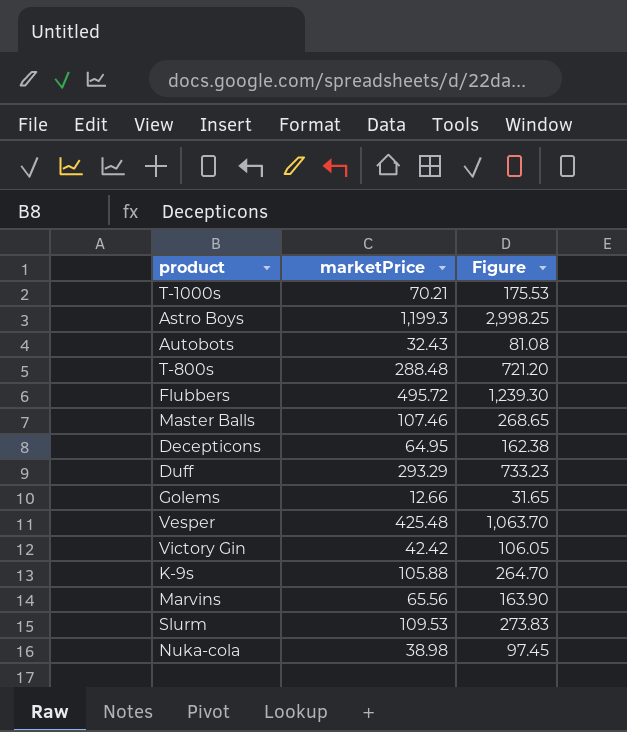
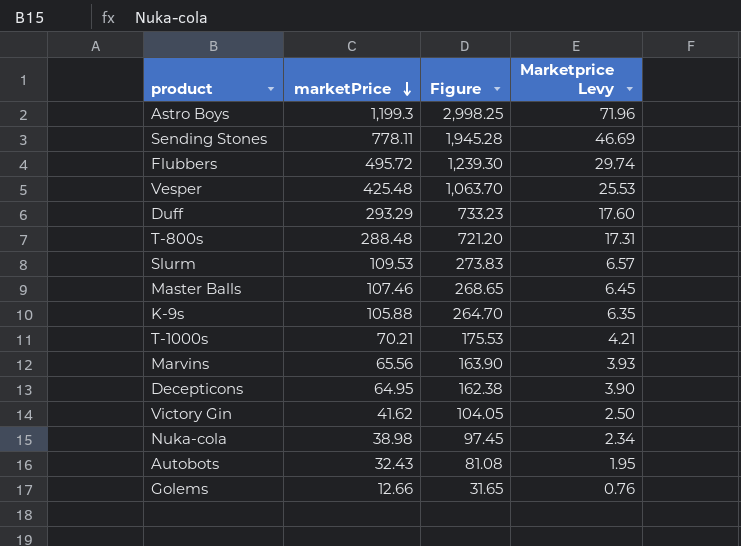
row order: none -> marketPrice descending
column Marketprice Levy | formula: none -> [marketPrice] * 0.06
row Sending Stones: none -> 778.11 | 1,945.28 | 46.69
Victory Gin | marketPrice: 42.42 -> 41.62
Victory Gin | Figure: 106.05 -> 104.05

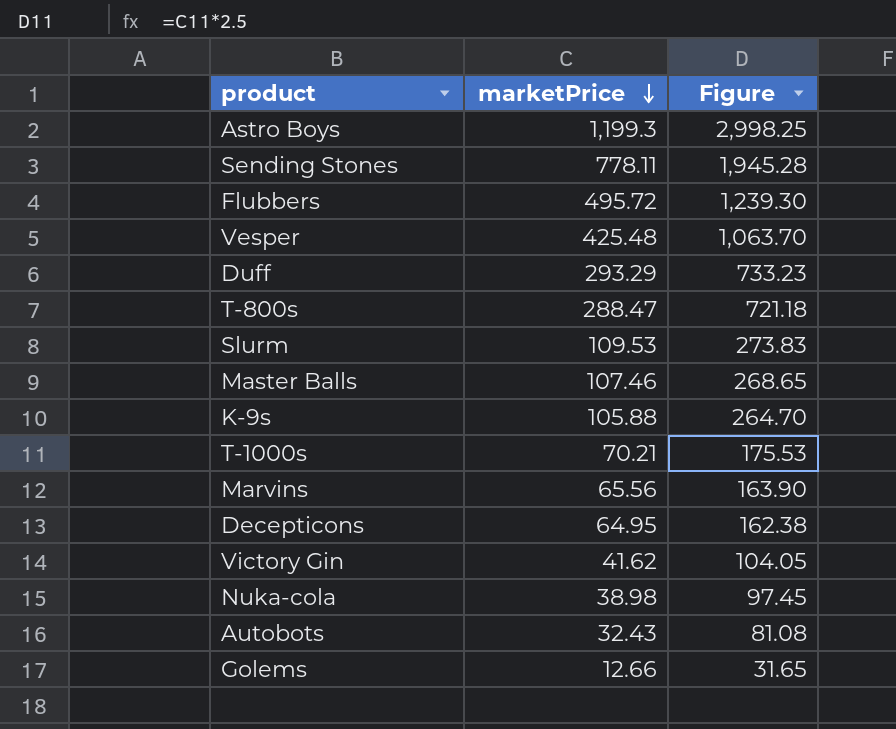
column Marketprice Levy | formula: [marketPrice] * 0.06 -> none
T-800s | marketPrice: 288.48 -> 288.47
T-800s | Figure: 721.20 -> 721.18

